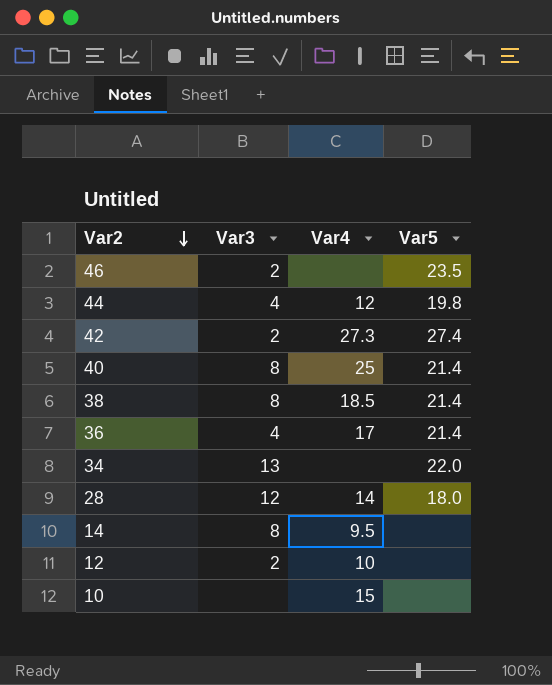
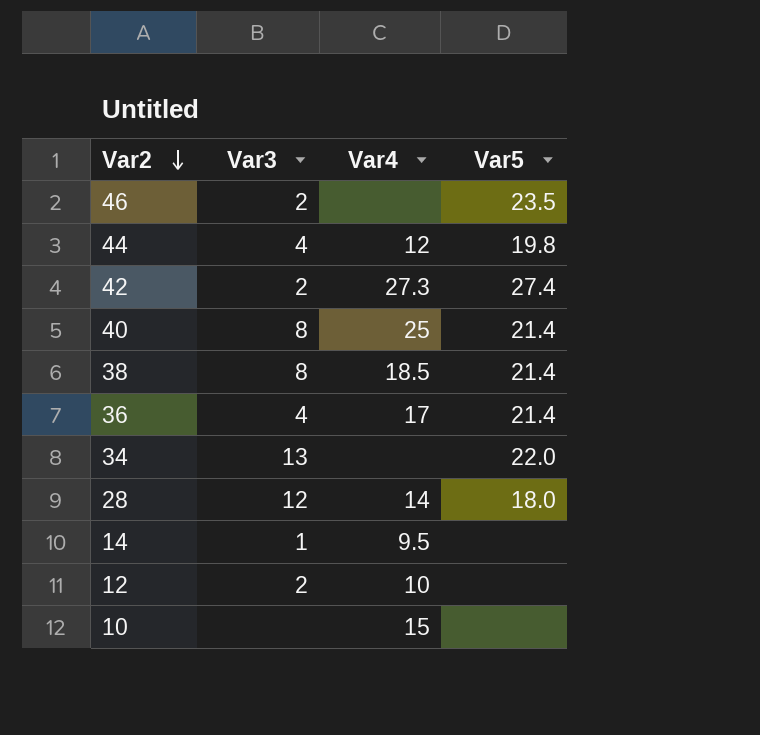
14 | Var3: 8 -> 1

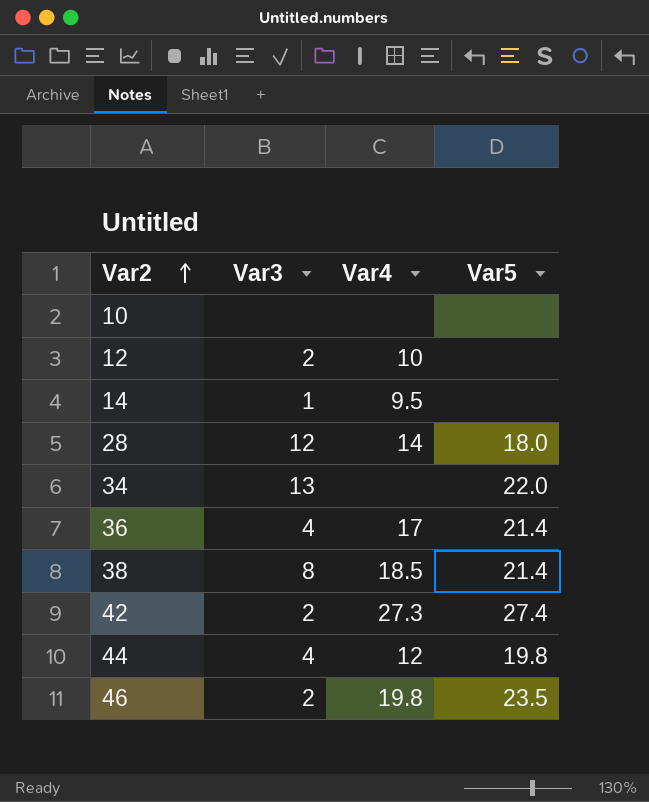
row order: Var2 descending -> Var2 ascending
row 40: 8 | 25 | 21.4 -> none
10 | Var4: 15 -> none
46 | Var4: none -> 19.8

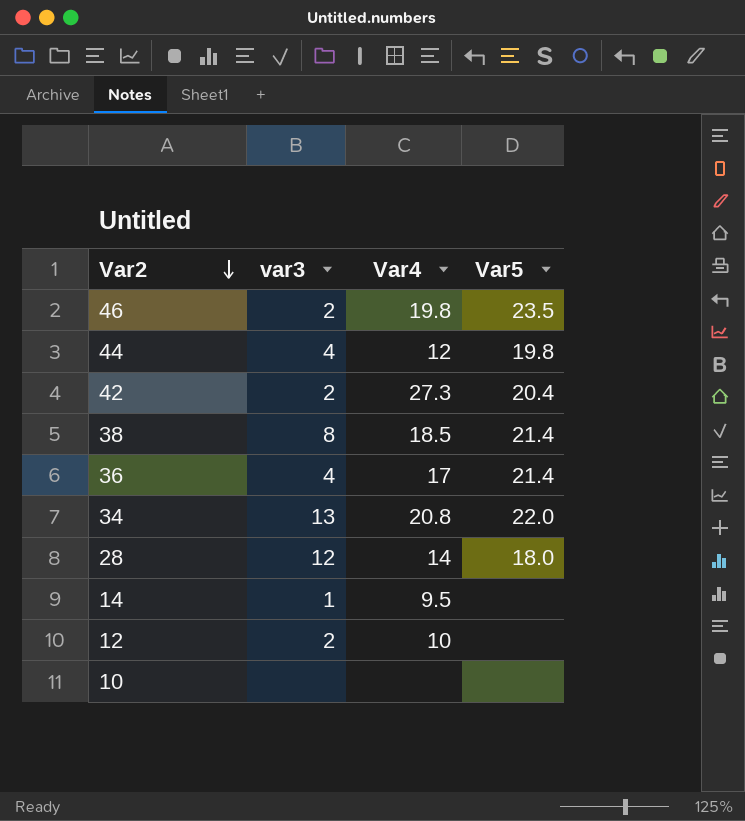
row order: Var2 ascending -> Var2 descending
column name: Var3 -> var3
42 | Var5: 27.4 -> 20.4
34 | Var4: none -> 20.8

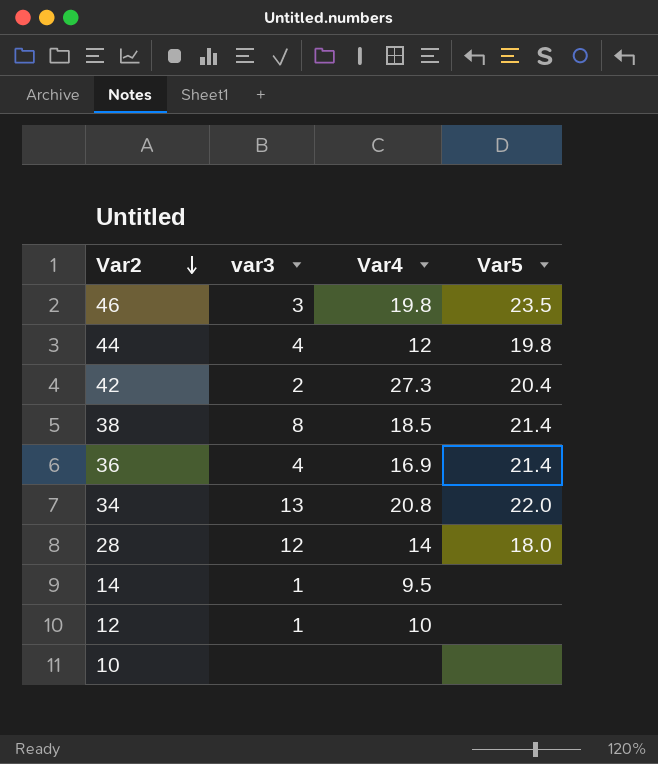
46 | var3: 2 -> 3
36 | Var4: 17 -> 16.9
12 | var3: 2 -> 1

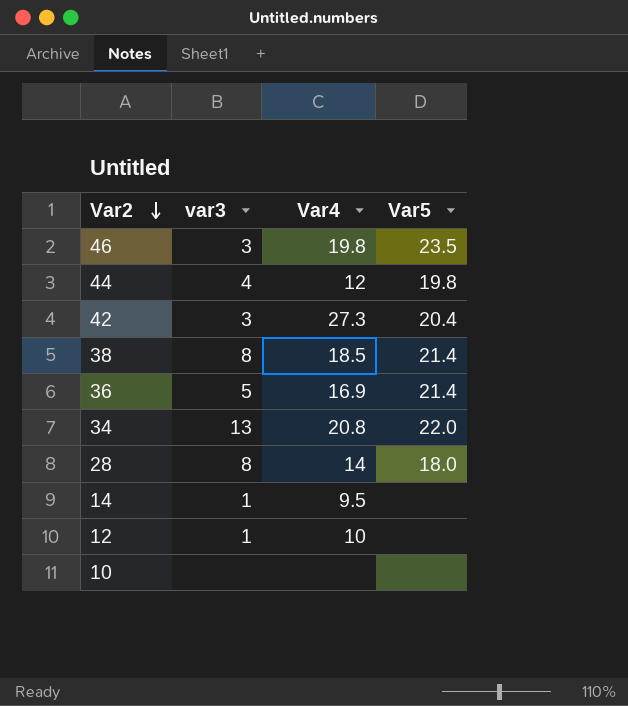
42 | var3: 2 -> 3
36 | var3: 4 -> 5
28 | var3: 12 -> 8

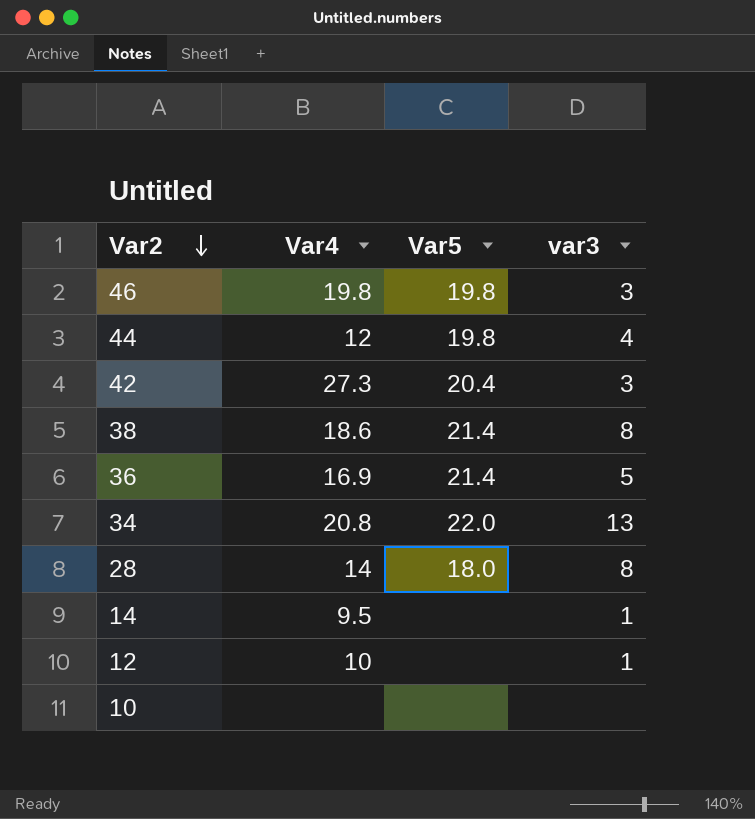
column var3 | position: 2 -> 4
46 | Var5: 23.5 -> 19.8
38 | Var4: 18.5 -> 18.6

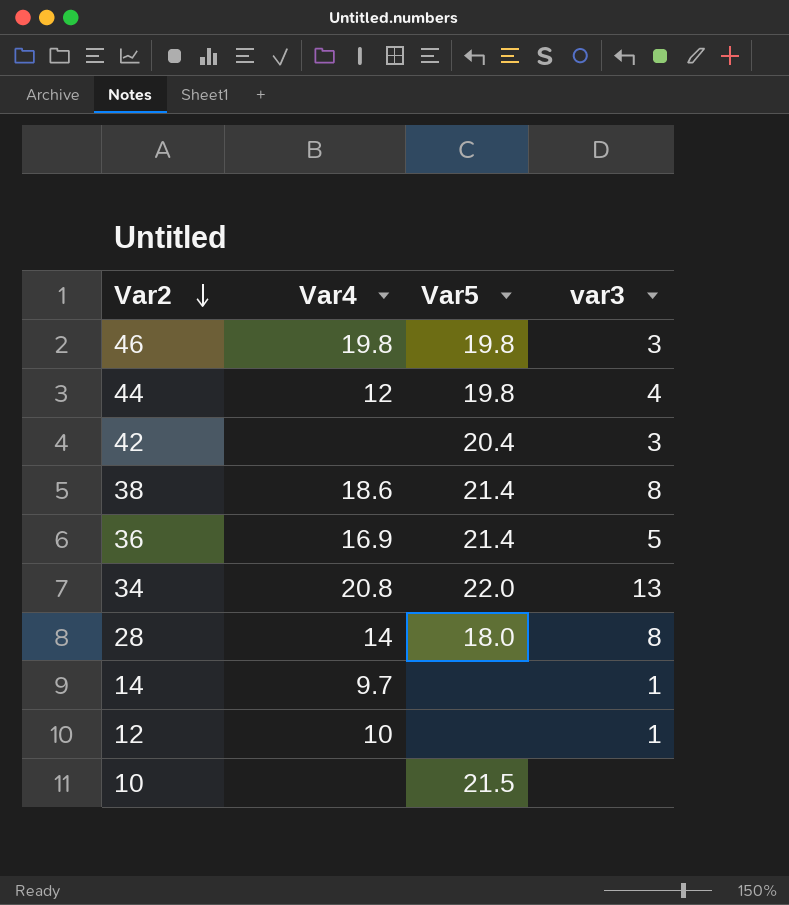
42 | Var4: 27.3 -> none
14 | Var4: 9.5 -> 9.7
10 | Var5: none -> 21.5

